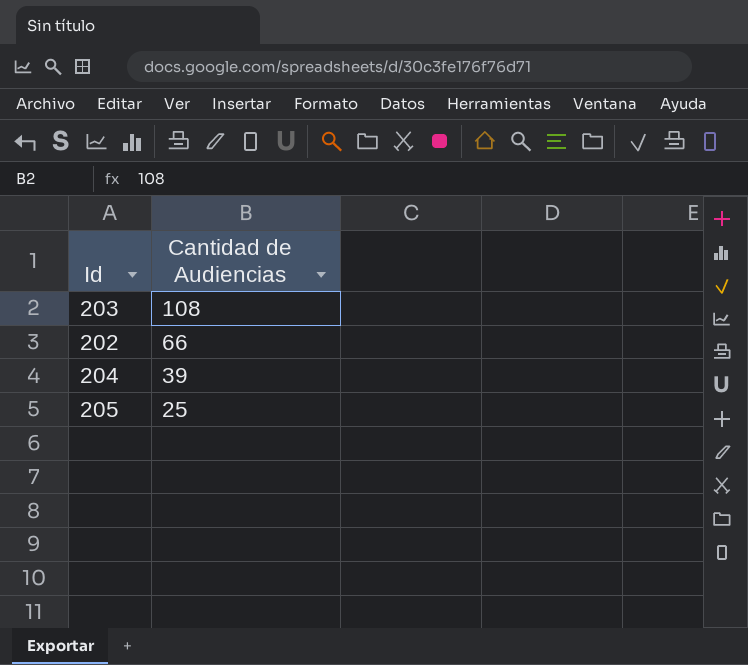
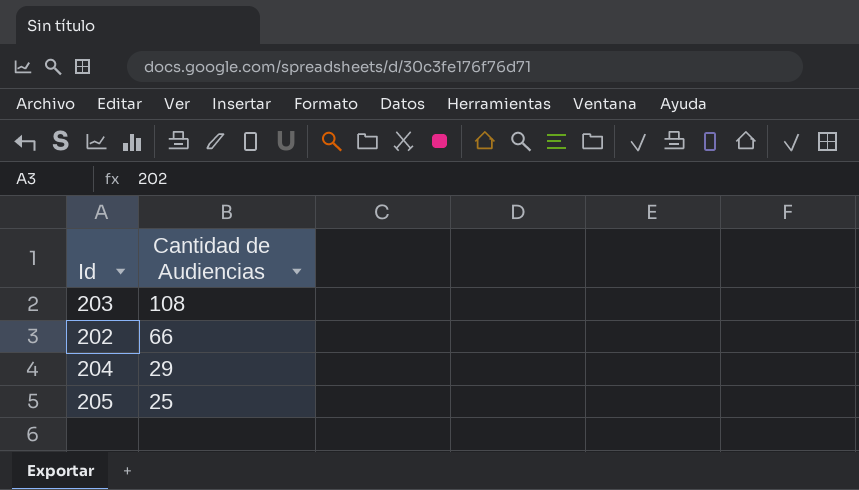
204 | Cantidad de Audiencias: 39 -> 29

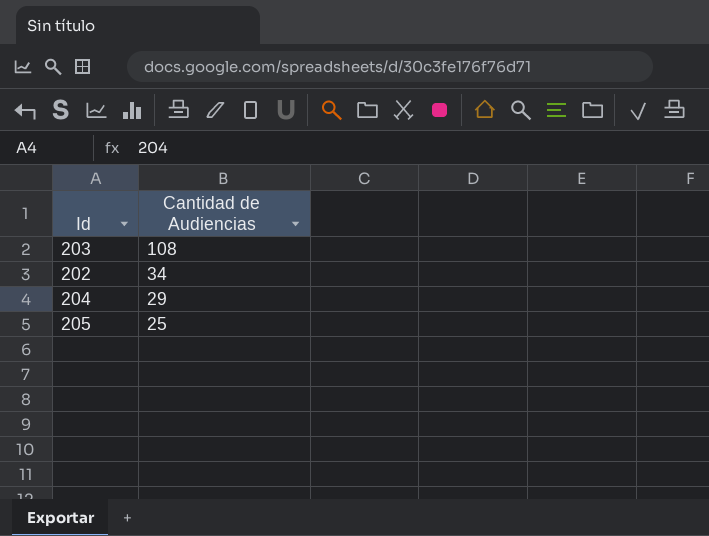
202 | Cantidad de Audiencias: 66 -> 34

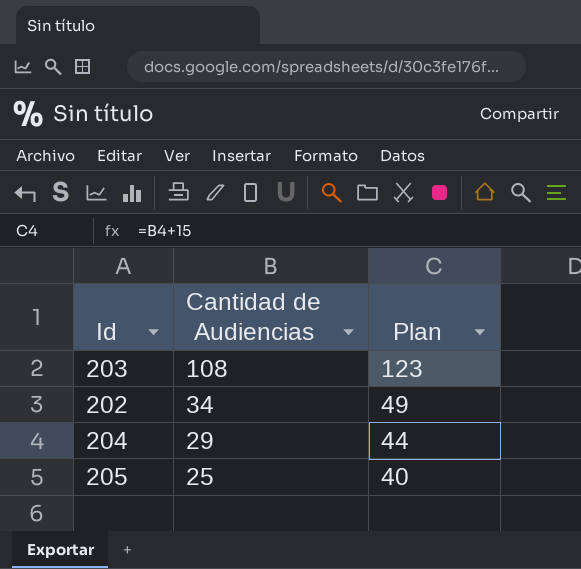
column Plan | formula: none -> [Cantidad de Audiencias] + 15

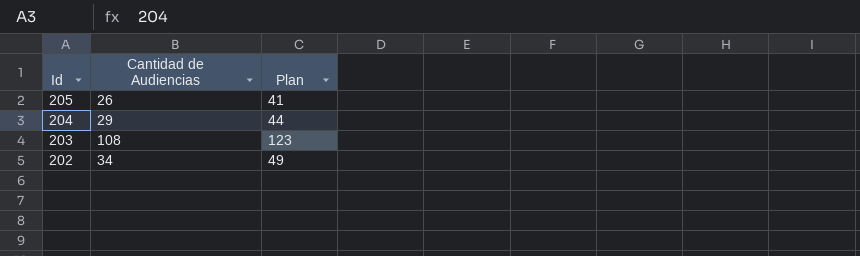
row order: Cantidad de Audiencias descending -> Id descending
205 | Cantidad de Audiencias: 25 -> 26
205 | Plan: 40 -> 41

